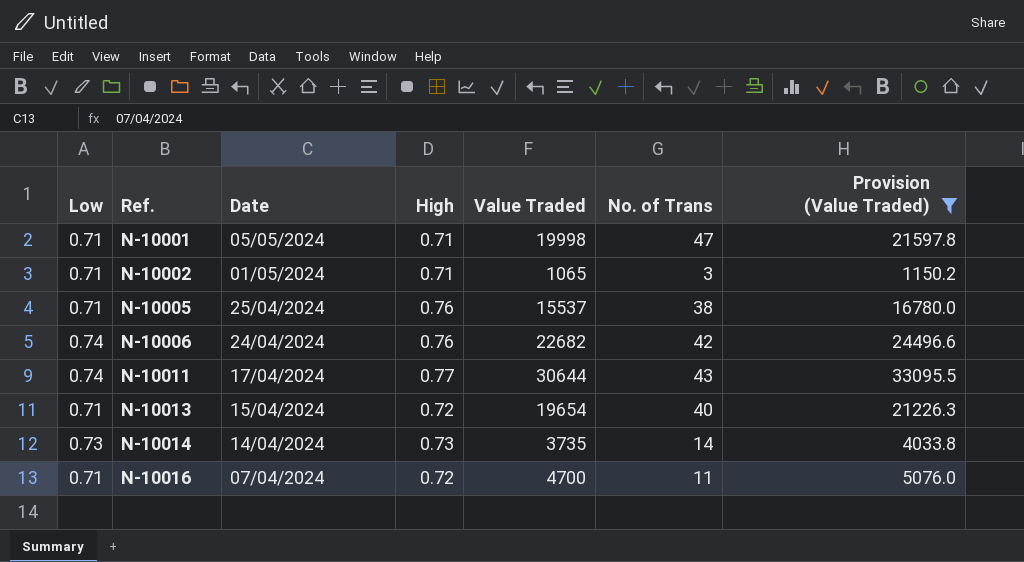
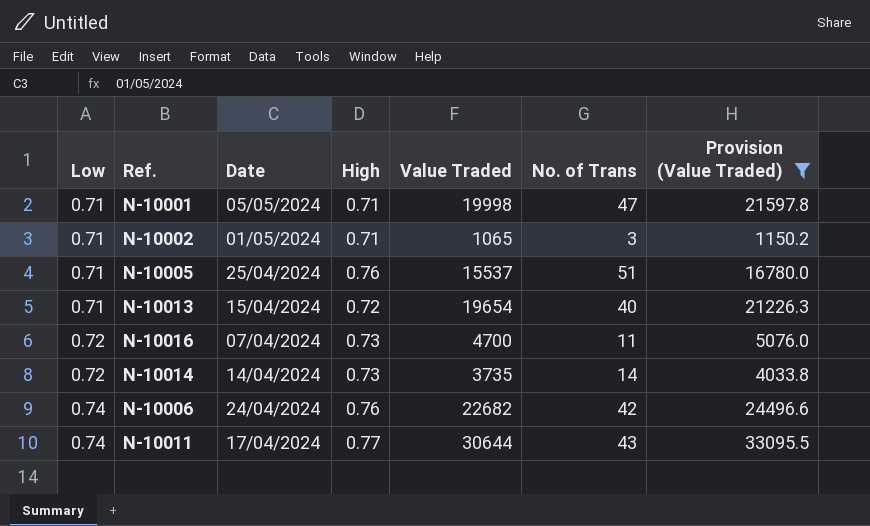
row order: Ref. ascending -> Low ascending
N-10005 | No. of Trans: 38 -> 51
N-10016 | Low: 0.71 -> 0.72
N-10016 | High: 0.72 -> 0.73
N-10014 | Low: 0.73 -> 0.72

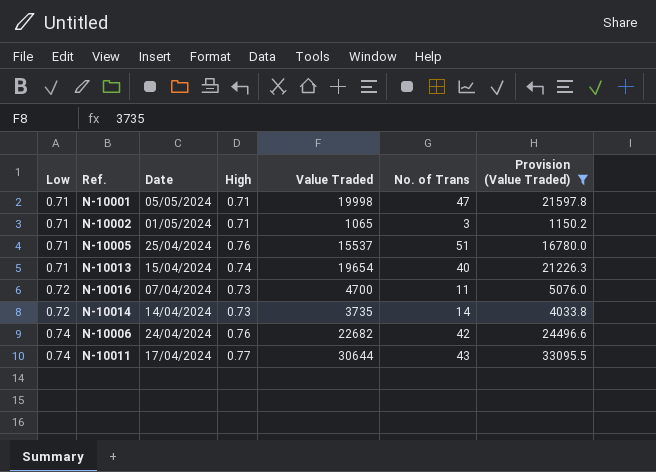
N-10013 | High: 0.72 -> 0.74

